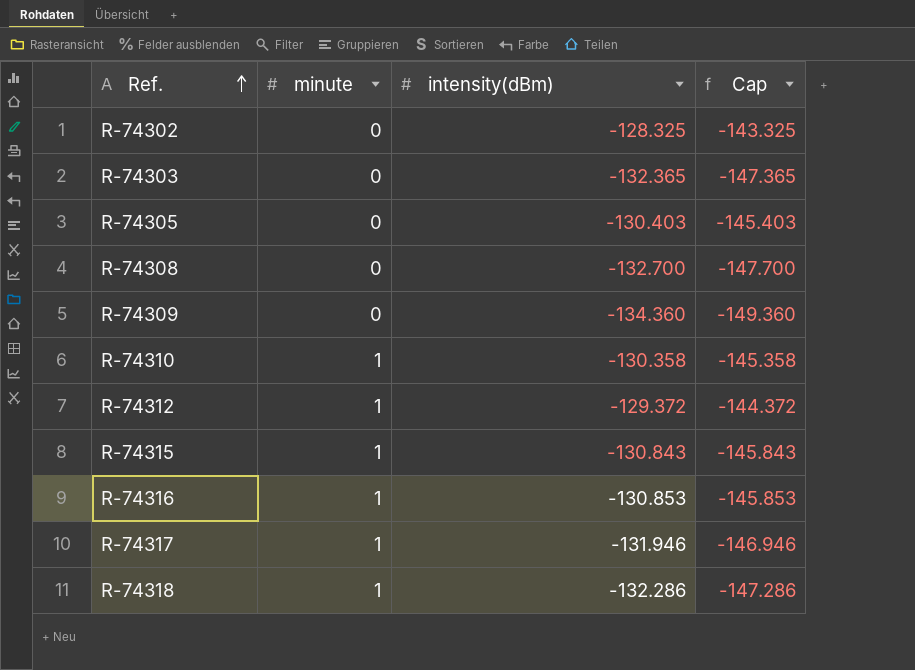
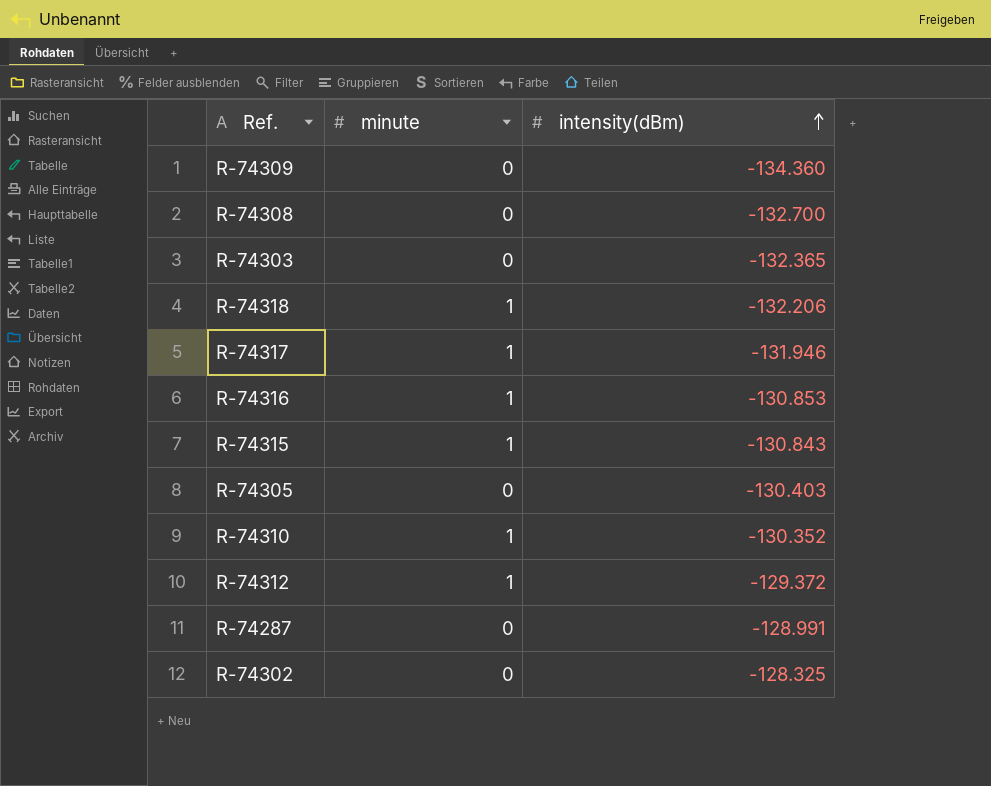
row order: Ref. ascending -> intensity(dBm) ascending
column Cap | formula: [intensity(dBm)] - 15 -> none
R-74318 | intensity(dBm): -132.286 -> -132.206
R-74310 | intensity(dBm): -130.358 -> -130.352
row R-74287: none -> 0 | -128.991

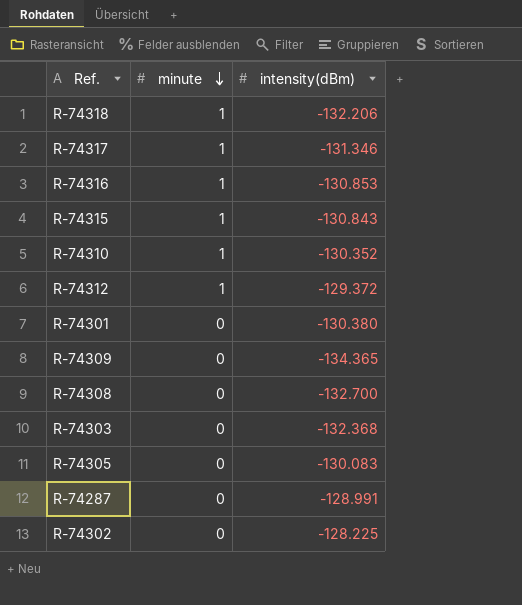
row order: intensity(dBm) ascending -> minute descending
R-74317 | intensity(dBm): -131.946 -> -131.346
row R-74301: none -> 0 | -130.380
R-74309 | intensity(dBm): -134.360 -> -134.365
R-74303 | intensity(dBm): -132.365 -> -132.368
R-74305 | intensity(dBm): -130.403 -> -130.083
R-74302 | intensity(dBm): -128.325 -> -128.225

